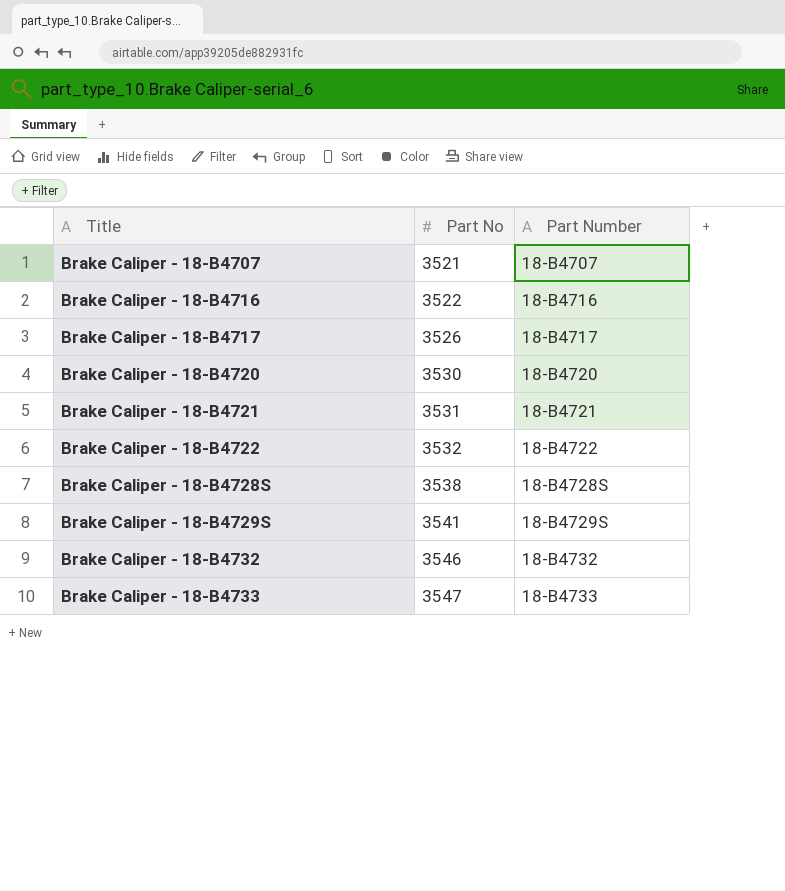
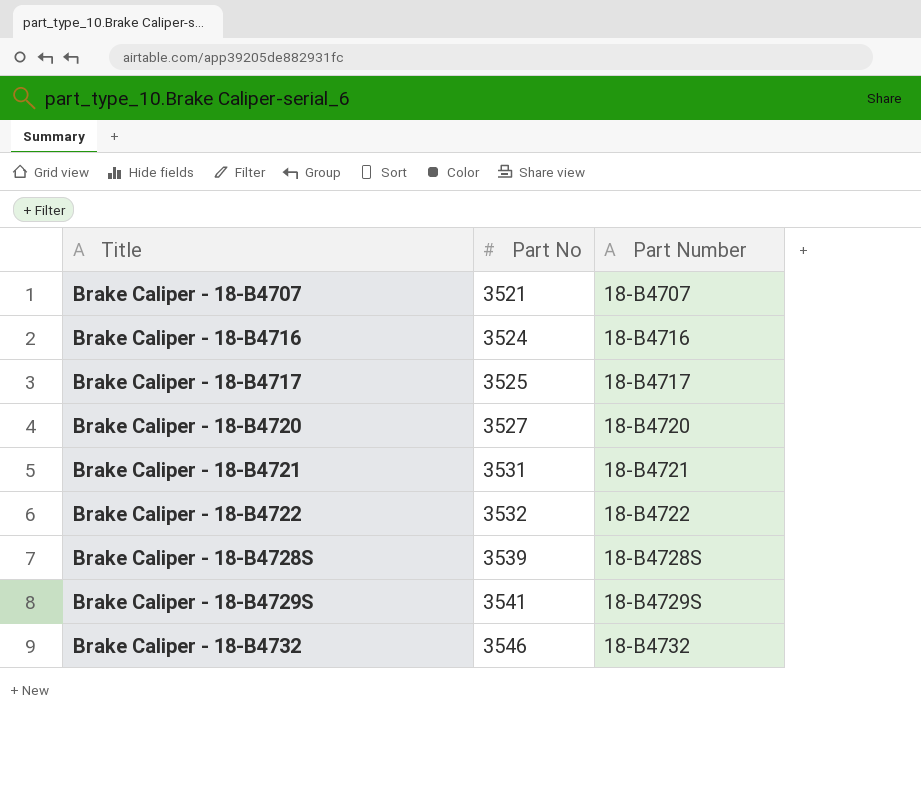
row Brake Caliper - 18-B4733: 3547 | 18-B4733 -> none
Brake Caliper - 18-B4716 | Part No: 3522 -> 3524
Brake Caliper - 18-B4717 | Part No: 3526 -> 3525
Brake Caliper - 18-B4720 | Part No: 3530 -> 3527
Brake Caliper - 18-B4728S | Part No: 3538 -> 3539

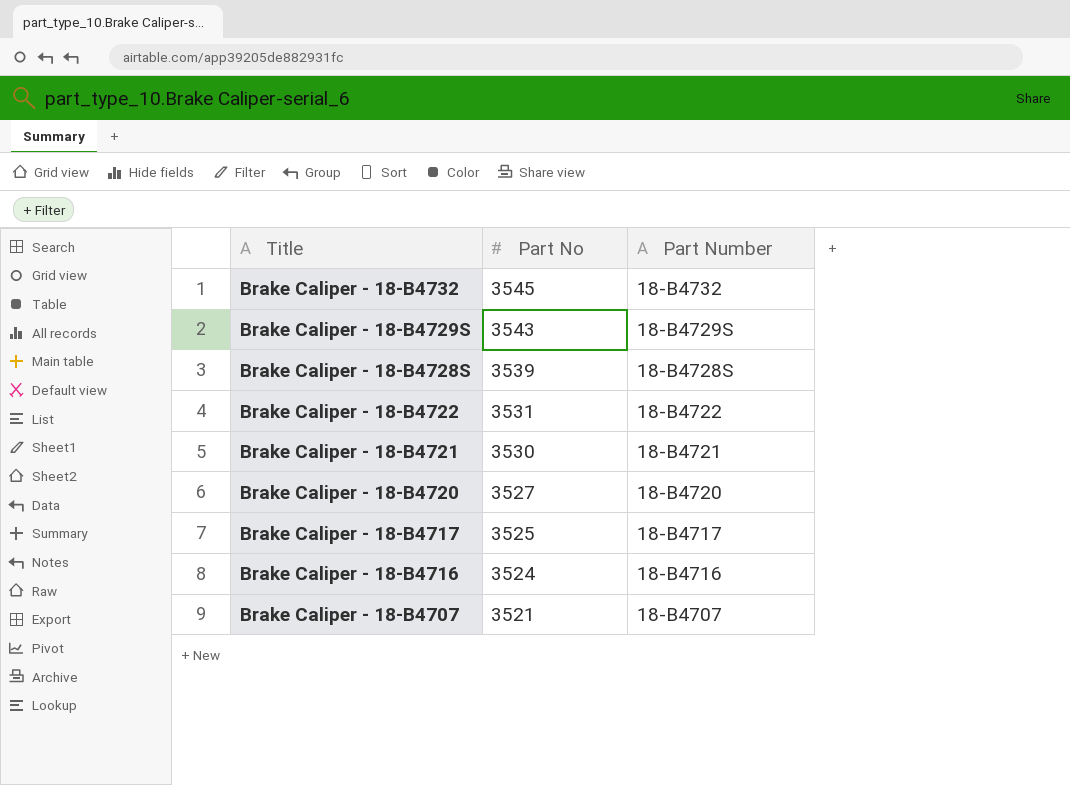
row order: Title ascending -> Title descending
Brake Caliper - 18-B4732 | Part No: 3546 -> 3545
Brake Caliper - 18-B4729S | Part No: 3541 -> 3543
Brake Caliper - 18-B4722 | Part No: 3532 -> 3531
Brake Caliper - 18-B4721 | Part No: 3531 -> 3530

